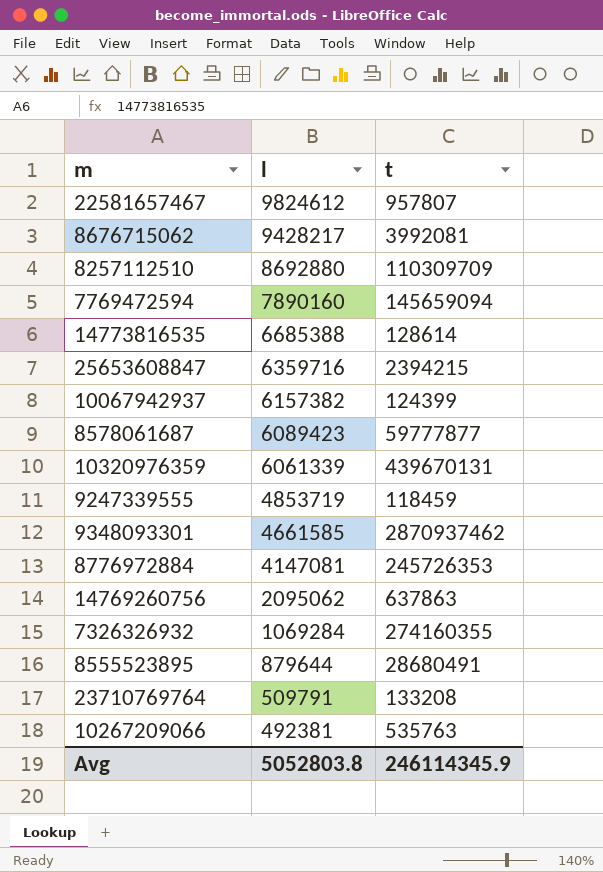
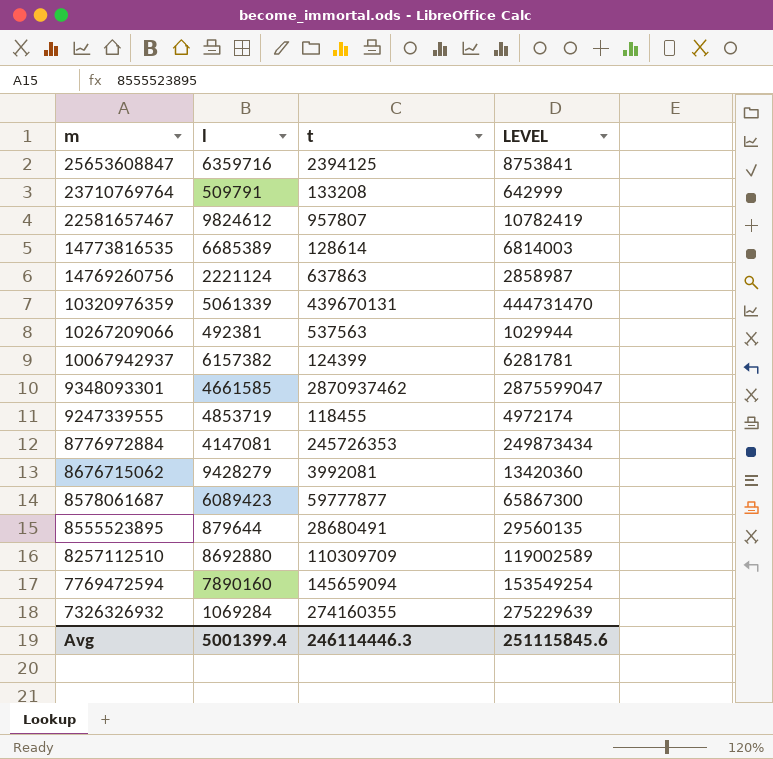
row order: l descending -> m descending
column LEVEL | formula: none -> [l] + [t]
25653608847 | t: 2394215 -> 2394125
14773816535 | l: 6685388 -> 6685389
14769260756 | l: 2095062 -> 2221124
10320976359 | l: 6061339 -> 5061339
10267209066 | t: 535763 -> 537563
9247339555 | t: 118459 -> 118455
8676715062 | l: 9428217 -> 9428279
Avg | l: 5052803.8 -> 5001399.4
Avg | t: 246114345.9 -> 246114446.3

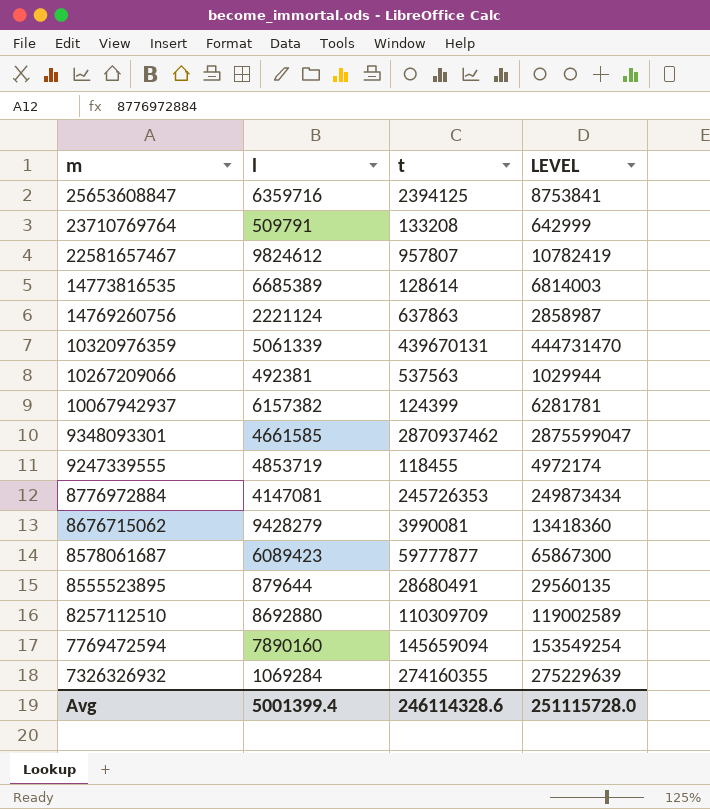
8676715062 | t: 3992081 -> 3990081
8676715062 | LEVEL: 13420360 -> 13418360
Avg | t: 246114446.3 -> 246114328.6
Avg | LEVEL: 251115845.6 -> 251115728.0

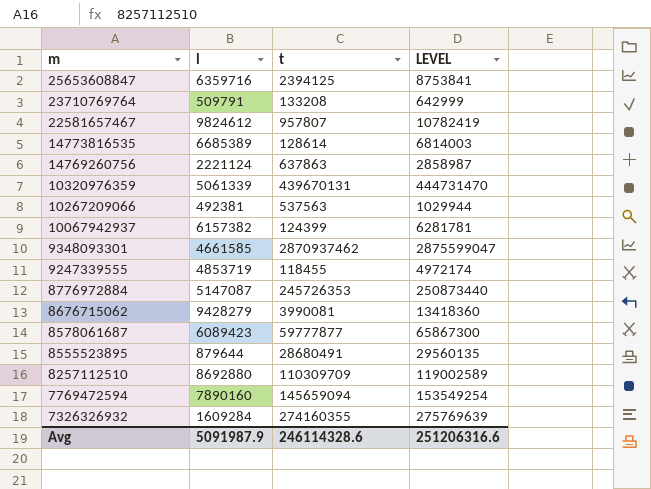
8776972884 | l: 4147081 -> 5147087
8776972884 | LEVEL: 249873434 -> 250873440
7326326932 | l: 1069284 -> 1609284
7326326932 | LEVEL: 275229639 -> 275769639
Avg | l: 5001399.4 -> 5091987.9
Avg | LEVEL: 251115728.0 -> 251206316.6

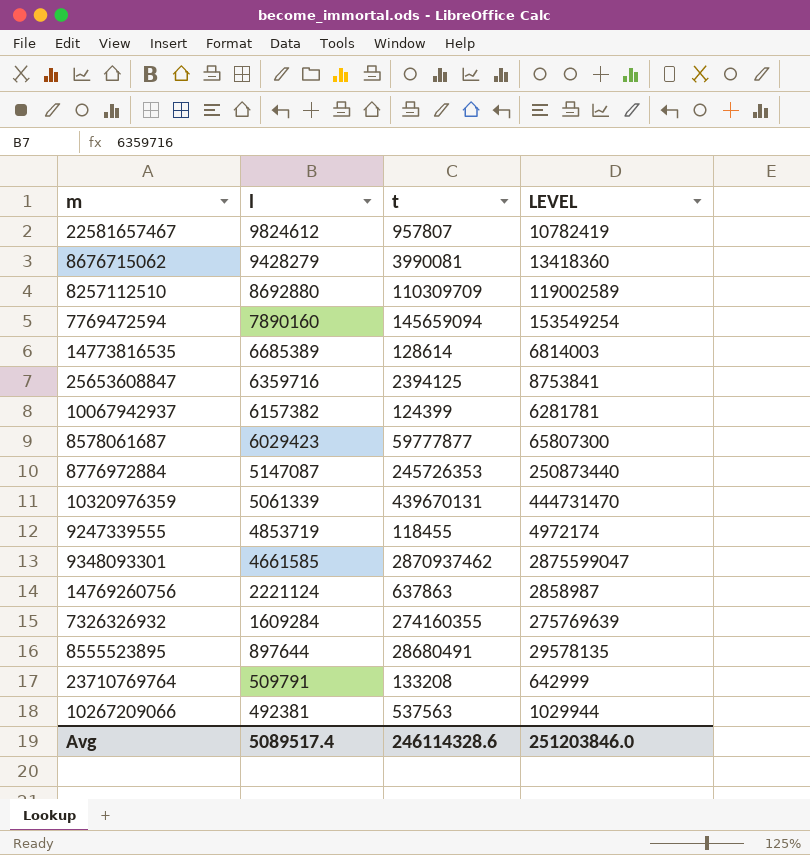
row order: m descending -> l descending
8578061687 | l: 6089423 -> 6029423
8578061687 | LEVEL: 65867300 -> 65807300
8555523895 | l: 879644 -> 897644
8555523895 | LEVEL: 29560135 -> 29578135
Avg | l: 5091987.9 -> 5089517.4
Avg | LEVEL: 251206316.6 -> 251203846.0

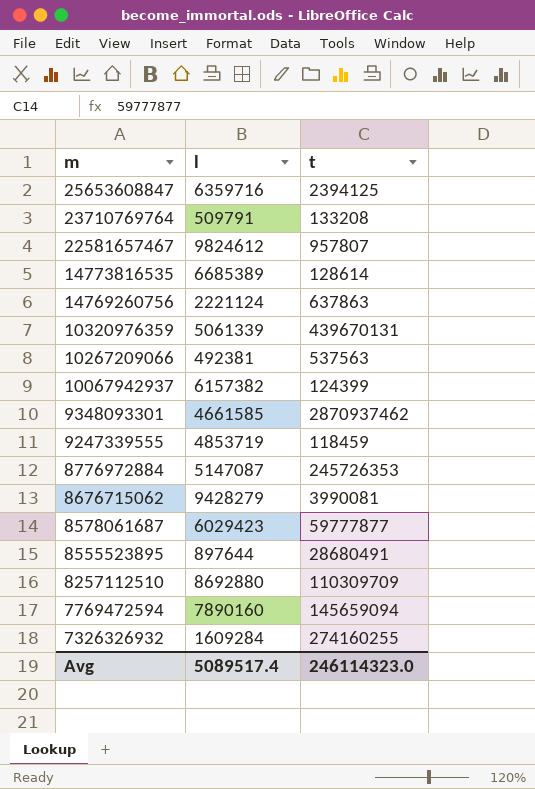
row order: l descending -> m descending
column LEVEL | formula: [l] + [t] -> none
9247339555 | t: 118455 -> 118459
7326326932 | t: 274160355 -> 274160255
Avg | t: 246114328.6 -> 246114323.0

